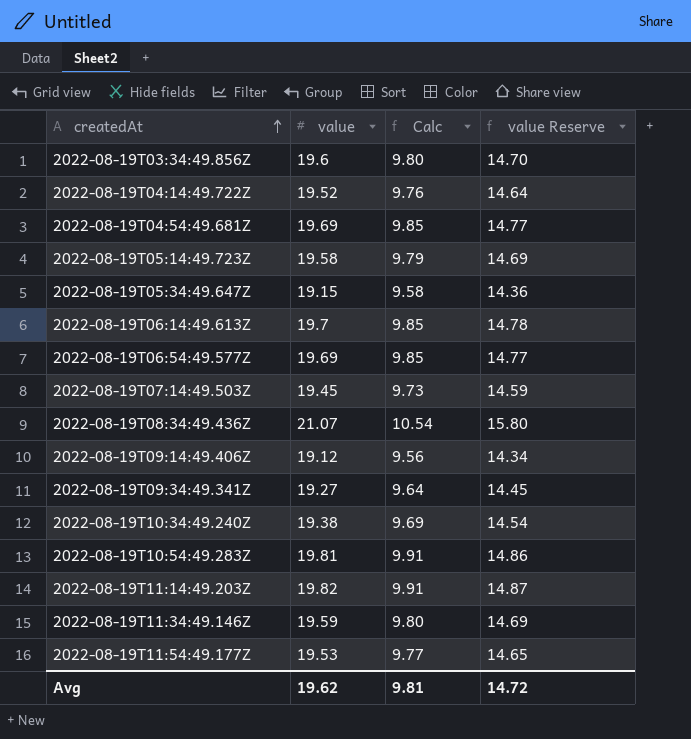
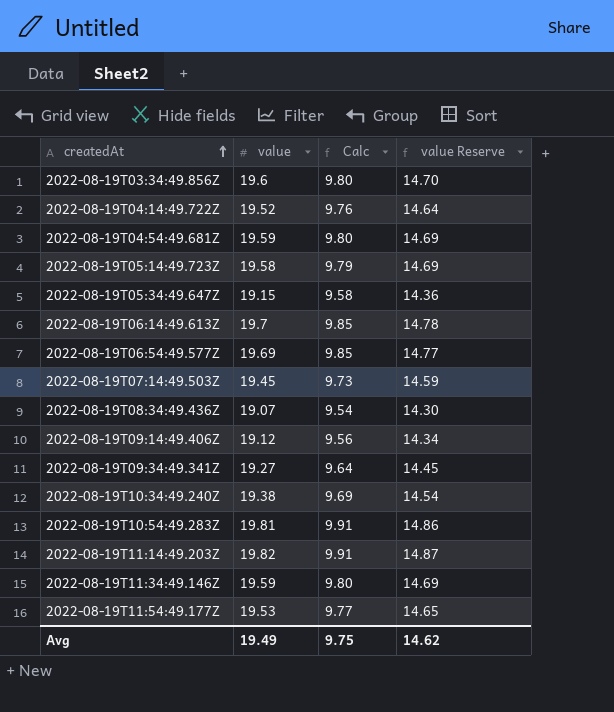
2022-08-19T04:54:49.681Z | value: 19.69 -> 19.59
2022-08-19T04:54:49.681Z | Calc: 9.85 -> 9.80
2022-08-19T04:54:49.681Z | value Reserve: 14.77 -> 14.69
2022-08-19T08:34:49.436Z | value: 21.07 -> 19.07
2022-08-19T08:34:49.436Z | Calc: 10.54 -> 9.54
2022-08-19T08:34:49.436Z | value Reserve: 15.80 -> 14.30
Avg | value: 19.62 -> 19.49
Avg | Calc: 9.81 -> 9.75
Avg | value Reserve: 14.72 -> 14.62

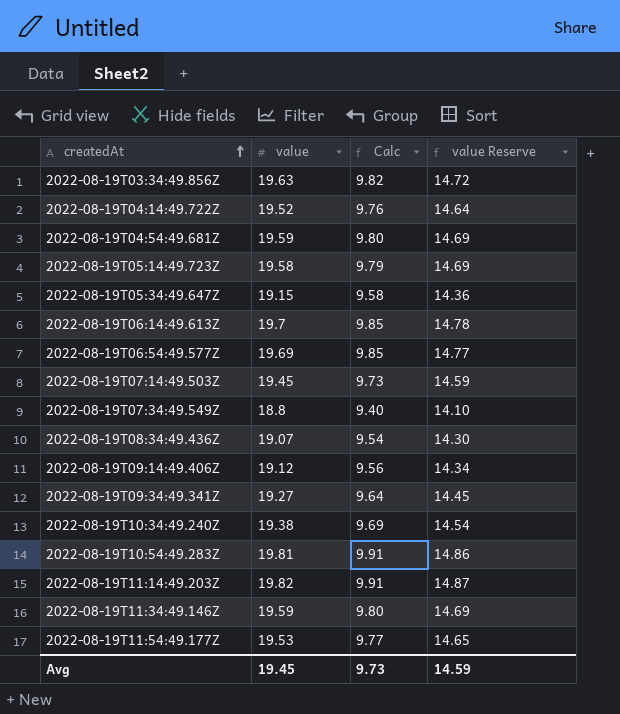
2022-08-19T03:34:49.856Z | value: 19.6 -> 19.63
2022-08-19T03:34:49.856Z | Calc: 9.80 -> 9.82
2022-08-19T03:34:49.856Z | value Reserve: 14.70 -> 14.72
row 2022-08-19T07:34:49.549Z: none -> 18.8 | 9.40 | 14.10
Avg | value: 19.49 -> 19.45
Avg | Calc: 9.75 -> 9.73
Avg | value Reserve: 14.62 -> 14.59

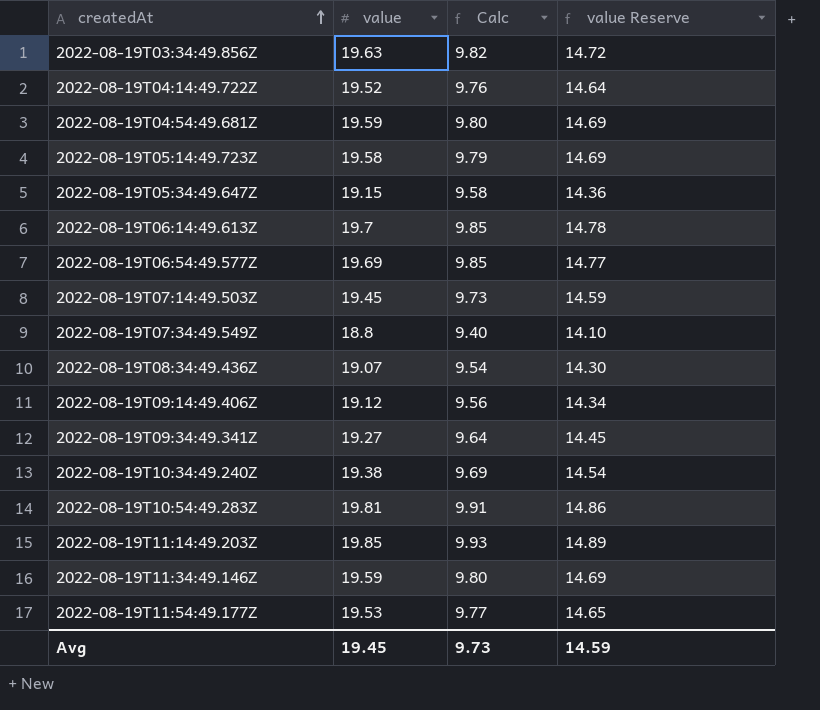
2022-08-19T11:14:49.203Z | value: 19.82 -> 19.85
2022-08-19T11:14:49.203Z | Calc: 9.91 -> 9.93
2022-08-19T11:14:49.203Z | value Reserve: 14.87 -> 14.89

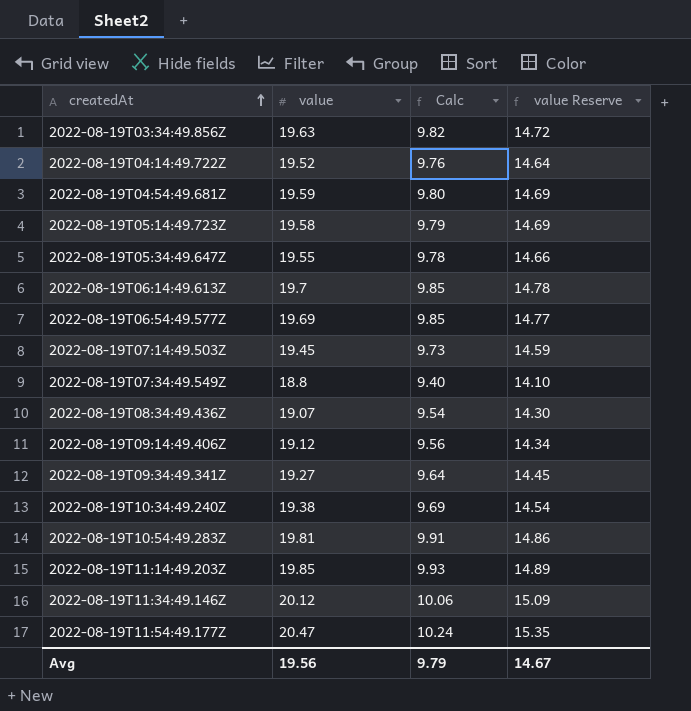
2022-08-19T05:34:49.647Z | value: 19.15 -> 19.55
2022-08-19T05:34:49.647Z | Calc: 9.58 -> 9.78
2022-08-19T05:34:49.647Z | value Reserve: 14.36 -> 14.66
2022-08-19T11:34:49.146Z | value: 19.59 -> 20.12
2022-08-19T11:34:49.146Z | Calc: 9.80 -> 10.06
2022-08-19T11:34:49.146Z | value Reserve: 14.69 -> 15.09
2022-08-19T11:54:49.177Z | value: 19.53 -> 20.47
2022-08-19T11:54:49.177Z | Calc: 9.77 -> 10.24
2022-08-19T11:54:49.177Z | value Reserve: 14.65 -> 15.35
Avg | value: 19.45 -> 19.56
Avg | Calc: 9.73 -> 9.79
Avg | value Reserve: 14.59 -> 14.67

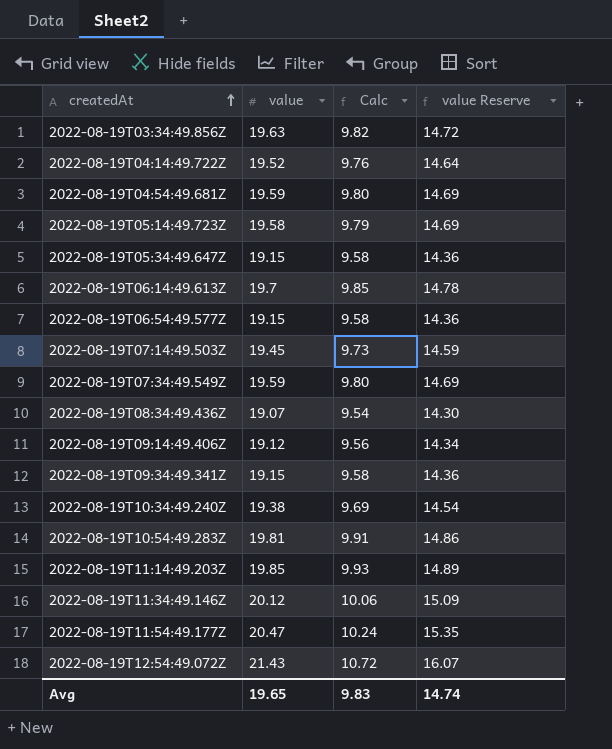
2022-08-19T05:34:49.647Z | value: 19.55 -> 19.15
2022-08-19T05:34:49.647Z | Calc: 9.78 -> 9.58
2022-08-19T05:34:49.647Z | value Reserve: 14.66 -> 14.36
2022-08-19T06:54:49.577Z | value: 19.69 -> 19.15
2022-08-19T06:54:49.577Z | Calc: 9.85 -> 9.58
2022-08-19T06:54:49.577Z | value Reserve: 14.77 -> 14.36
2022-08-19T07:34:49.549Z | value: 18.8 -> 19.59
2022-08-19T07:34:49.549Z | Calc: 9.40 -> 9.80
2022-08-19T07:34:49.549Z | value Reserve: 14.10 -> 14.69
2022-08-19T09:34:49.341Z | value: 19.27 -> 19.15
2022-08-19T09:34:49.341Z | Calc: 9.64 -> 9.58
2022-08-19T09:34:49.341Z | value Reserve: 14.45 -> 14.36
row 2022-08-19T12:54:49.072Z: none -> 21.43 | 10.72 | 16.07
Avg | value: 19.56 -> 19.65
Avg | Calc: 9.79 -> 9.83
Avg | value Reserve: 14.67 -> 14.74

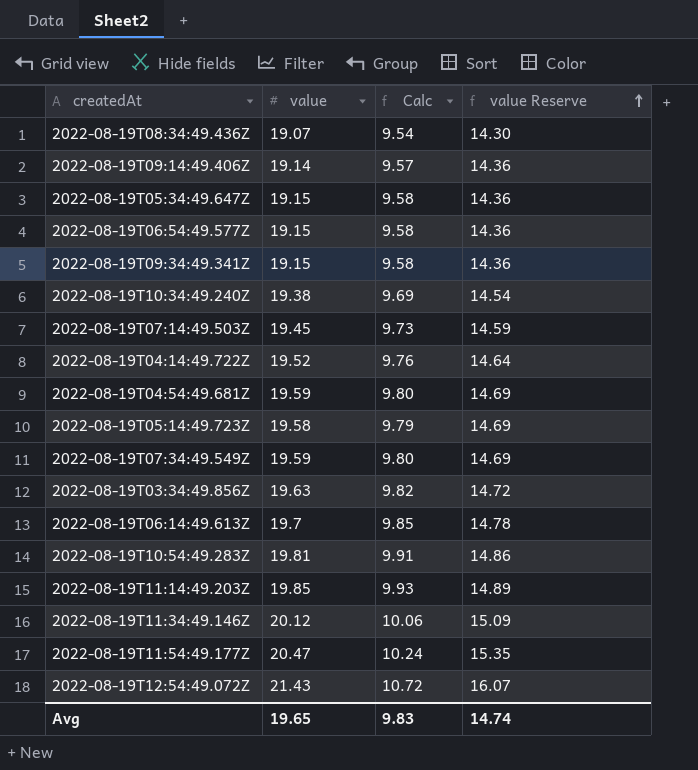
row order: createdAt ascending -> value Reserve ascending
2022-08-19T09:14:49.406Z | value: 19.12 -> 19.14
2022-08-19T09:14:49.406Z | Calc: 9.56 -> 9.57
2022-08-19T09:14:49.406Z | value Reserve: 14.34 -> 14.36

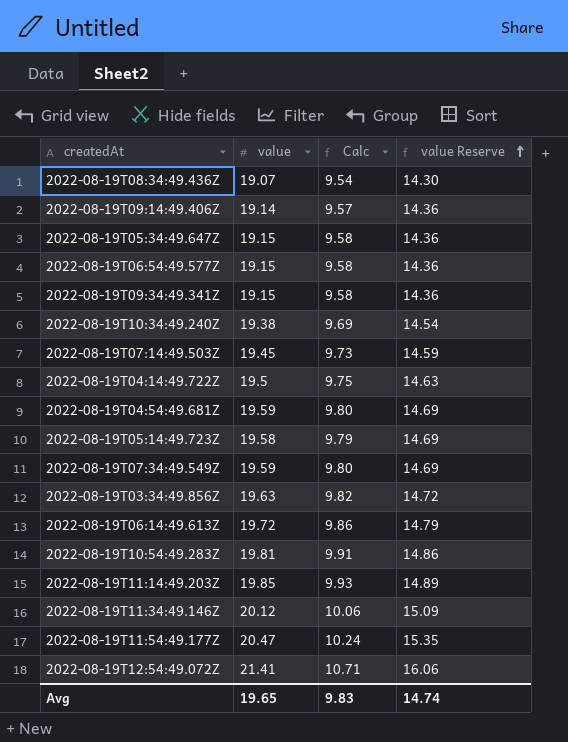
2022-08-19T04:14:49.722Z | value: 19.52 -> 19.5
2022-08-19T04:14:49.722Z | Calc: 9.76 -> 9.75
2022-08-19T04:14:49.722Z | value Reserve: 14.64 -> 14.63
2022-08-19T06:14:49.613Z | value: 19.7 -> 19.72
2022-08-19T06:14:49.613Z | Calc: 9.85 -> 9.86
2022-08-19T06:14:49.613Z | value Reserve: 14.78 -> 14.79
2022-08-19T12:54:49.072Z | value: 21.43 -> 21.41
2022-08-19T12:54:49.072Z | Calc: 10.72 -> 10.71
2022-08-19T12:54:49.072Z | value Reserve: 16.07 -> 16.06

